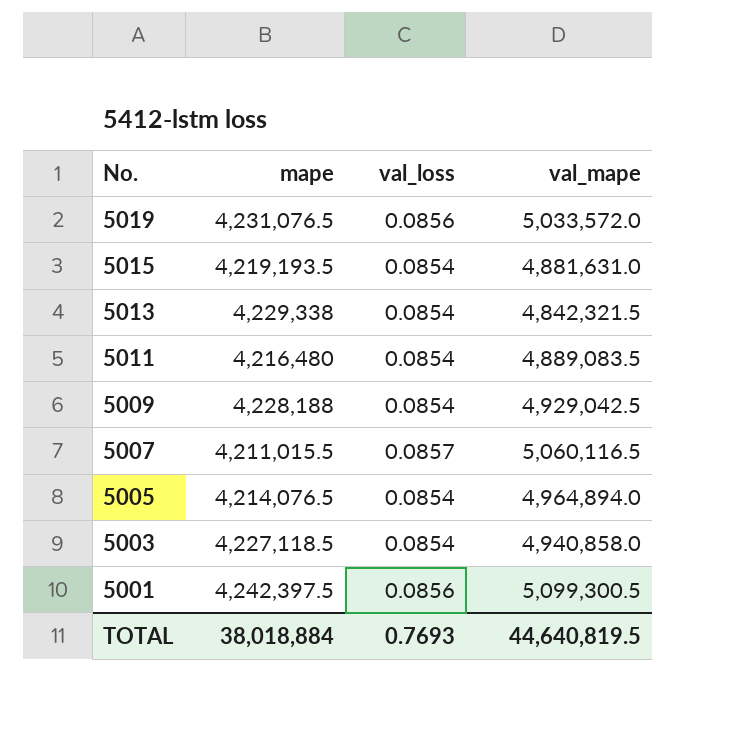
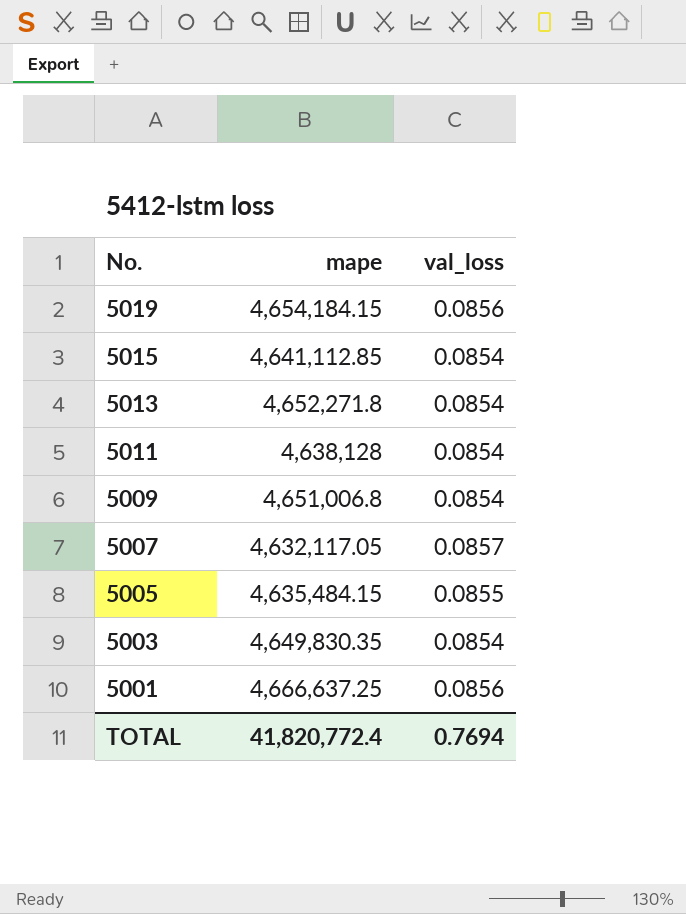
column val_mape | position: 4 -> none
5019 | mape: 4,231,076.5 -> 4,654,184.15
5015 | mape: 4,219,193.5 -> 4,641,112.85
5013 | mape: 4,229,338 -> 4,652,271.8
5011 | mape: 4,216,480 -> 4,638,128
5009 | mape: 4,228,188 -> 4,651,006.8
5007 | mape: 4,211,015.5 -> 4,632,117.05
5005 | mape: 4,214,076.5 -> 4,635,484.15
5005 | val_loss: 0.0854 -> 0.0855
5003 | mape: 4,227,118.5 -> 4,649,830.35
5001 | mape: 4,242,397.5 -> 4,666,637.25
TOTAL | mape: 38,018,884 -> 41,820,772.4
TOTAL | val_loss: 0.7693 -> 0.7694

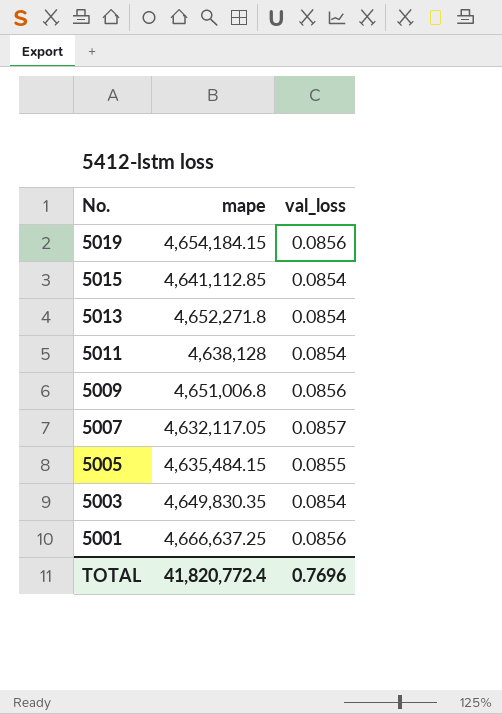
5009 | val_loss: 0.0854 -> 0.0856
TOTAL | val_loss: 0.7694 -> 0.7696

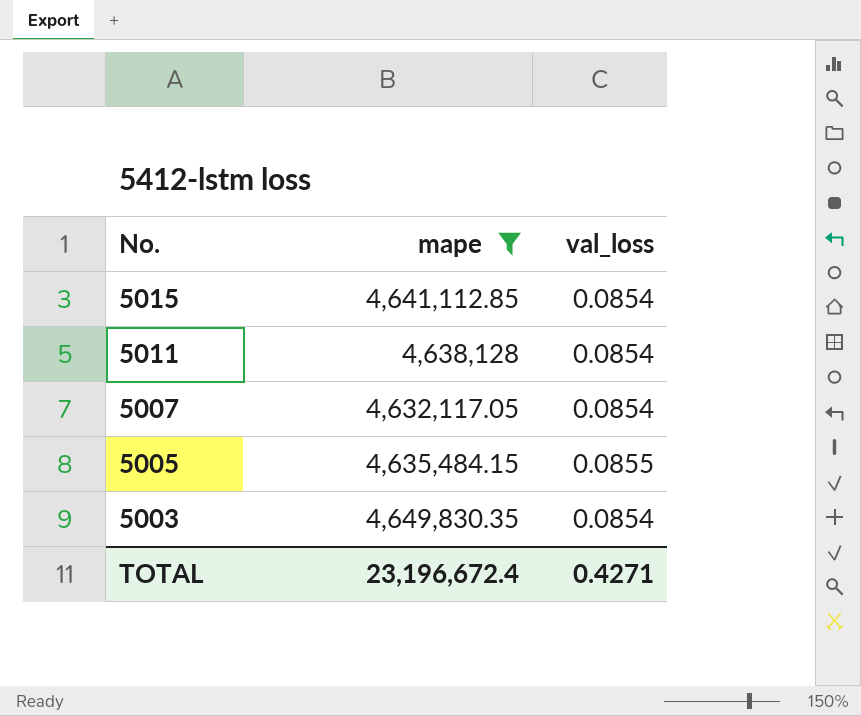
filter: none -> mape <= 4,649,830.35
5007 | val_loss: 0.0857 -> 0.0854
TOTAL | mape: 41,820,772.4 -> 23,196,672.4
TOTAL | val_loss: 0.7696 -> 0.4271

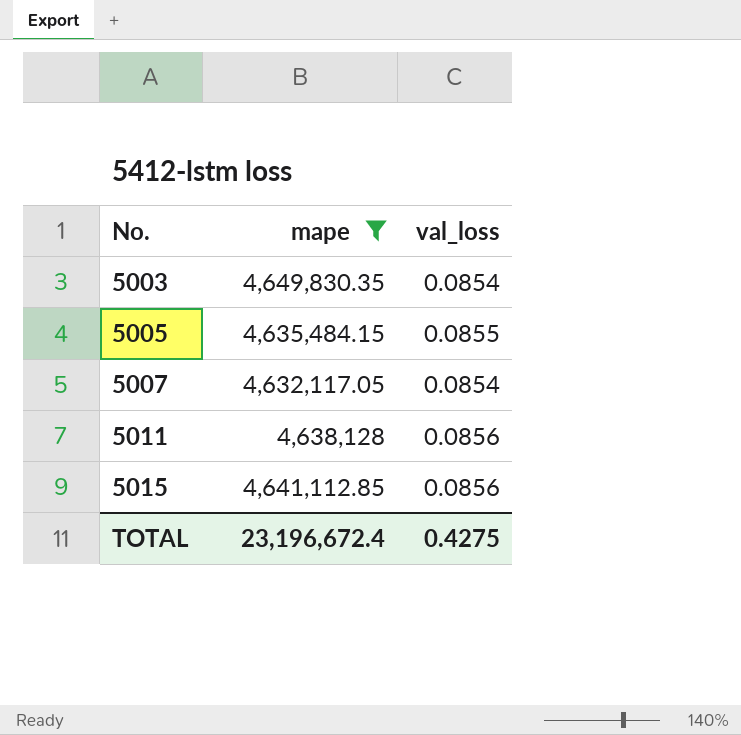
row order: No. descending -> No. ascending
5011 | val_loss: 0.0854 -> 0.0856
5015 | val_loss: 0.0854 -> 0.0856
TOTAL | val_loss: 0.4271 -> 0.4275

